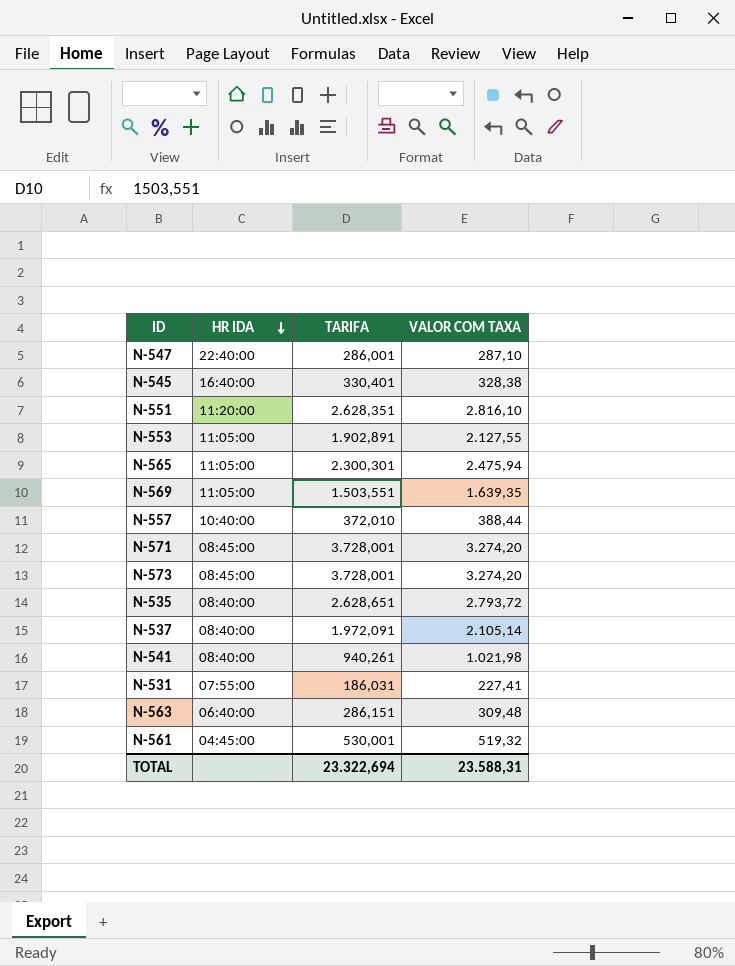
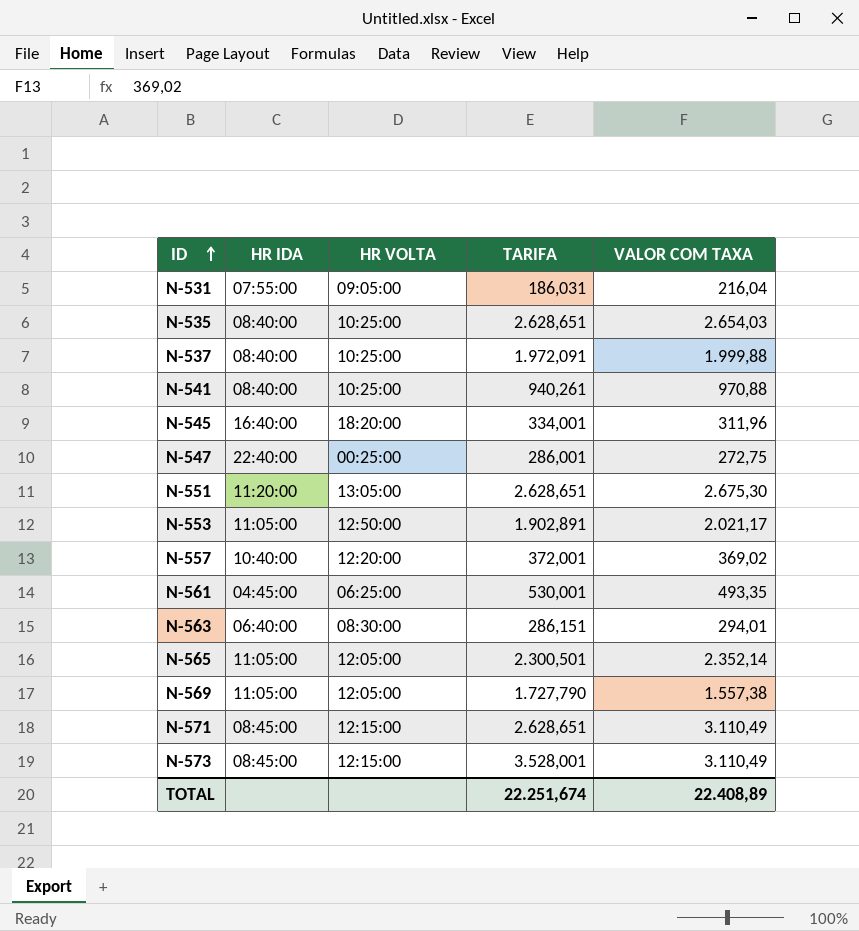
row order: HR IDA descending -> ID ascending
column HR VOLTA | position: none -> 3
N-531 | VALOR COM TAXA: 227,41 -> 216,04
N-535 | VALOR COM TAXA: 2.793,72 -> 2.654,03
N-537 | VALOR COM TAXA: 2.105,14 -> 1.999,88
N-541 | VALOR COM TAXA: 1.021,98 -> 970,88
N-545 | TARIFA: 330,401 -> 334,001
N-545 | VALOR COM TAXA: 328,38 -> 311,96
N-547 | VALOR COM TAXA: 287,10 -> 272,75
N-551 | TARIFA: 2.628,351 -> 2.628,651
N-551 | VALOR COM TAXA: 2.816,10 -> 2.675,30
N-553 | VALOR COM TAXA: 2.127,55 -> 2.021,17
N-557 | TARIFA: 372,010 -> 372,001
N-557 | VALOR COM TAXA: 388,44 -> 369,02
N-561 | VALOR COM TAXA: 519,32 -> 493,35
N-563 | VALOR COM TAXA: 309,48 -> 294,01
N-565 | TARIFA: 2.300,301 -> 2.300,501
N-565 | VALOR COM TAXA: 2.475,94 -> 2.352,14
N-569 | TARIFA: 1.503,551 -> 1.727,790
N-569 | VALOR COM TAXA: 1.639,35 -> 1.557,38
N-571 | TARIFA: 3.728,001 -> 2.628,651
N-571 | VALOR COM TAXA: 3.274,20 -> 3.110,49
N-573 | TARIFA: 3.728,001 -> 3.528,001
N-573 | VALOR COM TAXA: 3.274,20 -> 3.110,49
TOTAL | TARIFA: 23.322,694 -> 22.251,674
TOTAL | VALOR COM TAXA: 23.588,31 -> 22.408,89

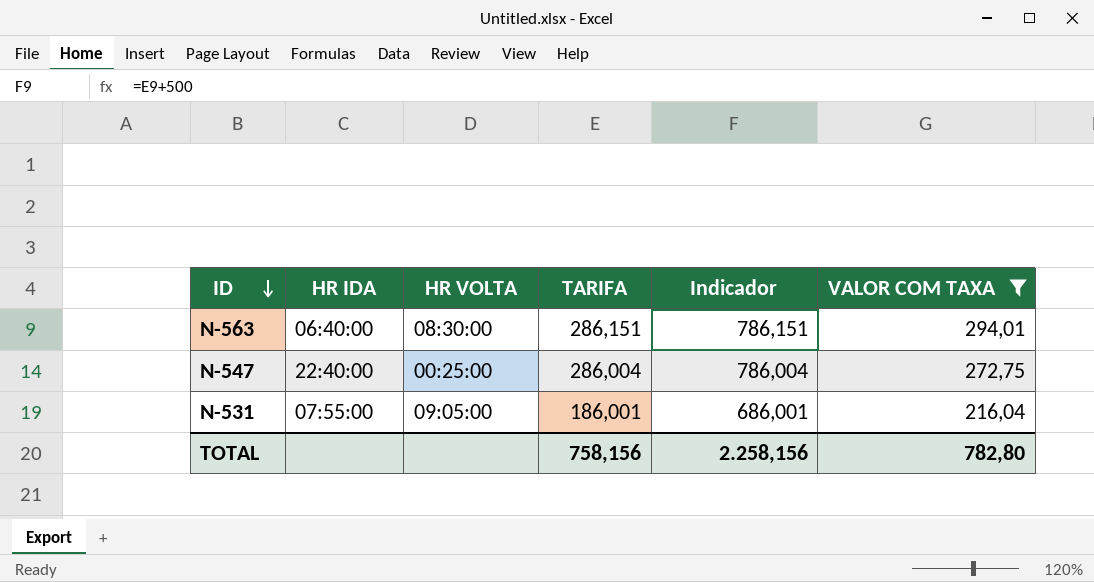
filter: none -> VALOR COM TAXA <= 294,01
row order: ID ascending -> ID descending
column Indicador | formula: none -> [TARIFA] + 500
N-547 | TARIFA: 286,001 -> 286,004
N-531 | TARIFA: 186,031 -> 186,001
TOTAL | TARIFA: 22.251,674 -> 758,156
TOTAL | VALOR COM TAXA: 22.408,89 -> 782,80

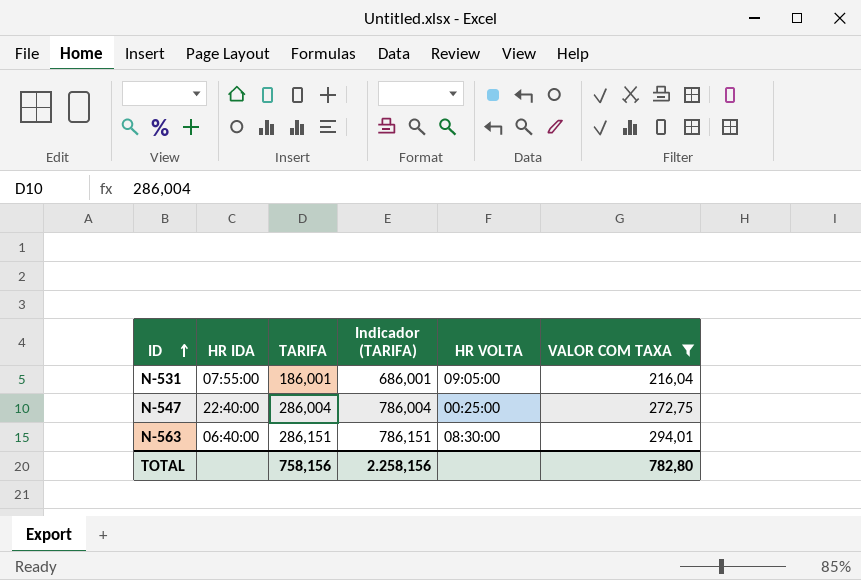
row order: ID descending -> ID ascending
column name: Indicador -> Indicador (TARIFA)
column HR VOLTA | position: 3 -> 5

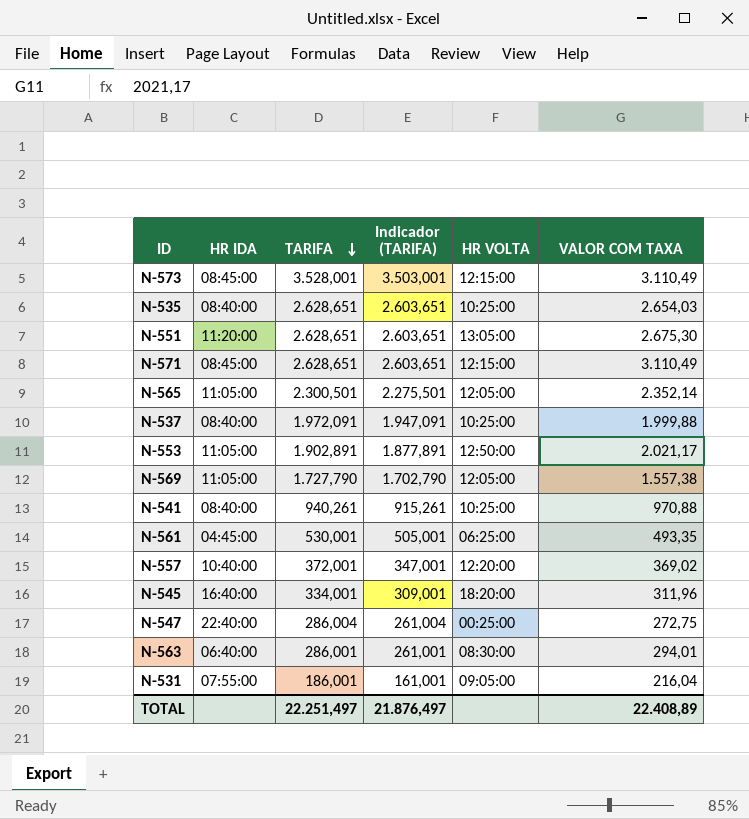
filter: VALOR COM TAXA <= 294,01 -> none
row order: ID ascending -> TARIFA descending
column Indicador (TARIFA) | formula: [TARIFA] + 500 -> [TARIFA] - 25
N-563 | TARIFA: 286,151 -> 286,001
TOTAL | TARIFA: 758,156 -> 22.251,497
TOTAL | Indicador (TARIFA): 2.258,156 -> 21.876,497
TOTAL | VALOR COM TAXA: 782,80 -> 22.408,89

